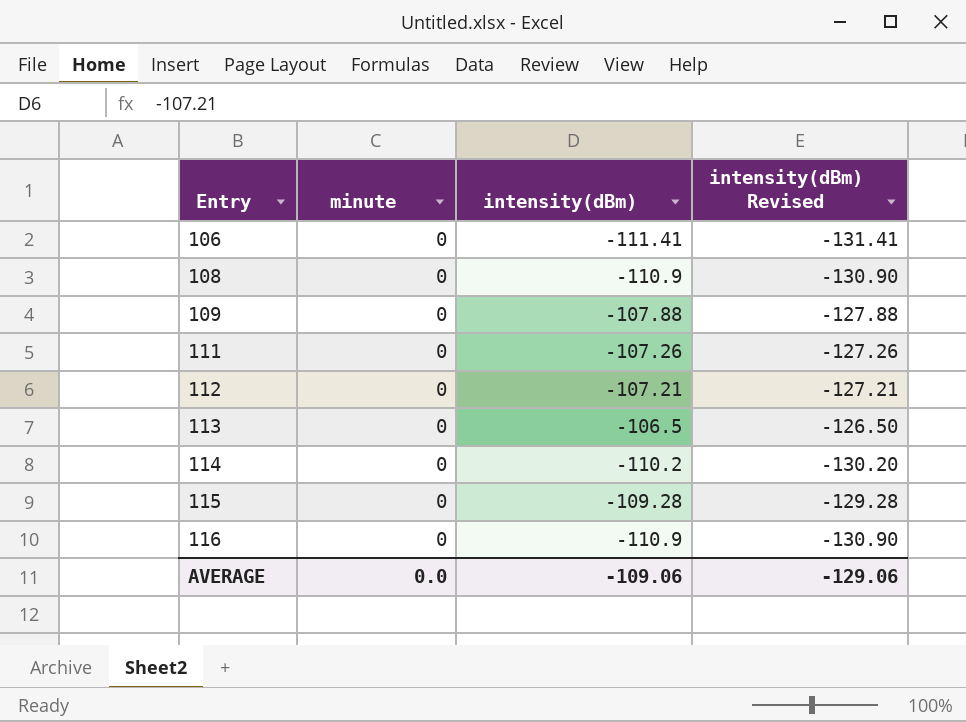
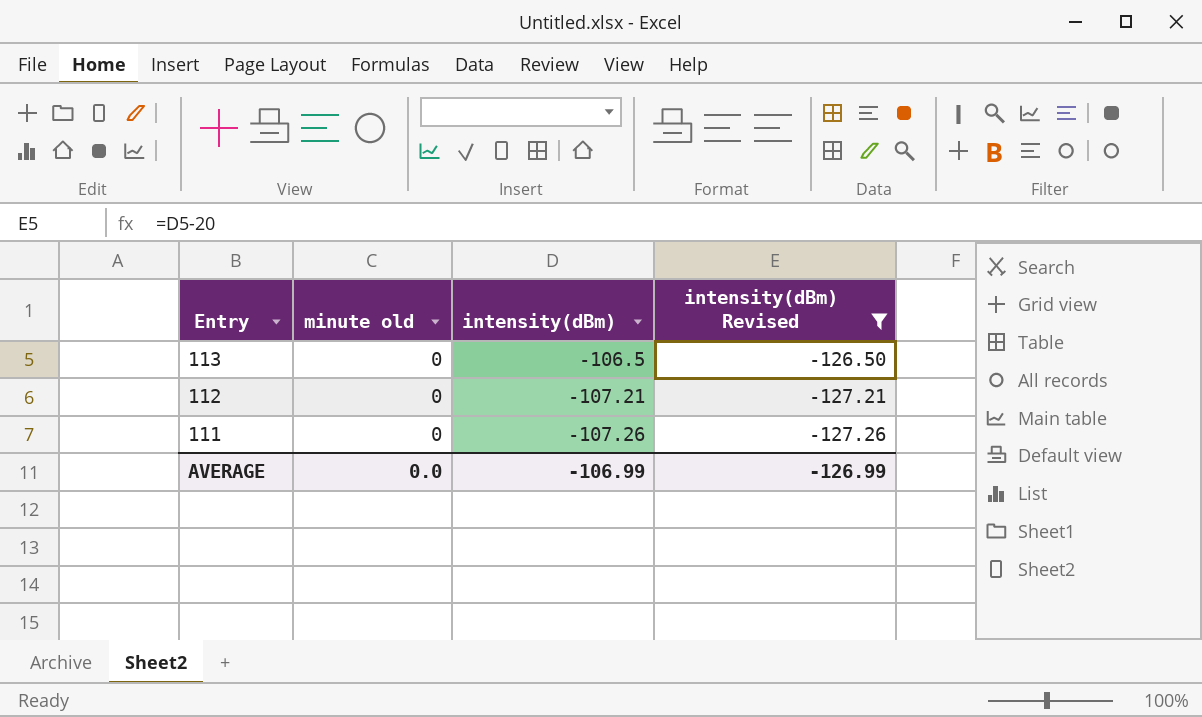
filter: none -> intensity(dBm) Revised >= -127.26
row order: Entry ascending -> Entry descending
column name: minute -> minute old
AVERAGE | intensity(dBm): -109.06 -> -106.99
AVERAGE | intensity(dBm) Revised: -129.06 -> -126.99

